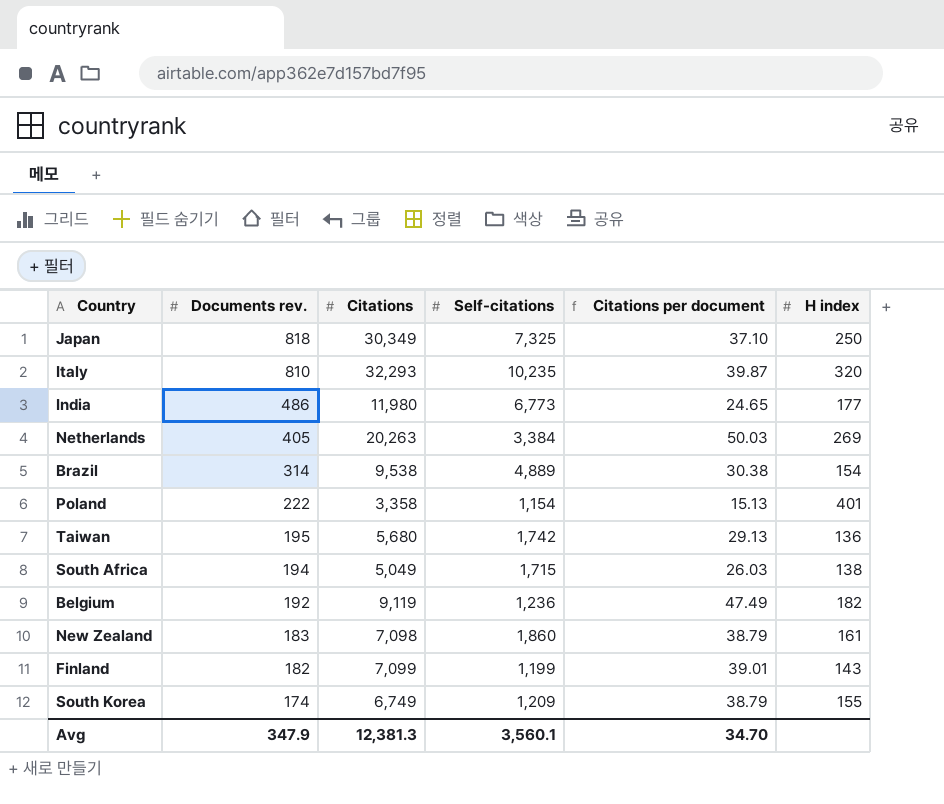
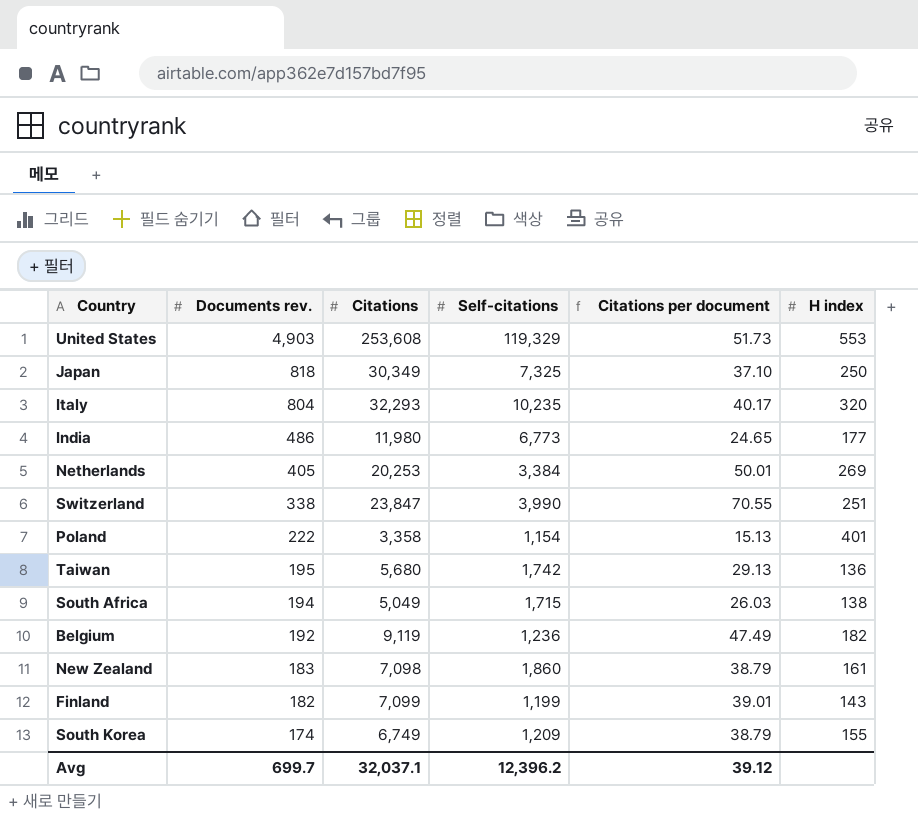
row Brazil: 314 | 9,538 | 4,889 | 30.38 | 154 -> none
row United States: none -> 4,903 | 253,608 | 119,329 | 51.73 | 553
Italy | Documents rev.: 810 -> 804
Italy | Citations per document: 39.87 -> 40.17
Netherlands | Citations: 20,263 -> 20,253
Netherlands | Citations per document: 50.03 -> 50.01
row Switzerland: none -> 338 | 23,847 | 3,990 | 70.55 | 251
Avg | Documents rev.: 347.9 -> 699.7
Avg | Citations: 12,381.3 -> 32,037.1
Avg | Self-citations: 3,560.1 -> 12,396.2
Avg | Citations per document: 34.70 -> 39.12

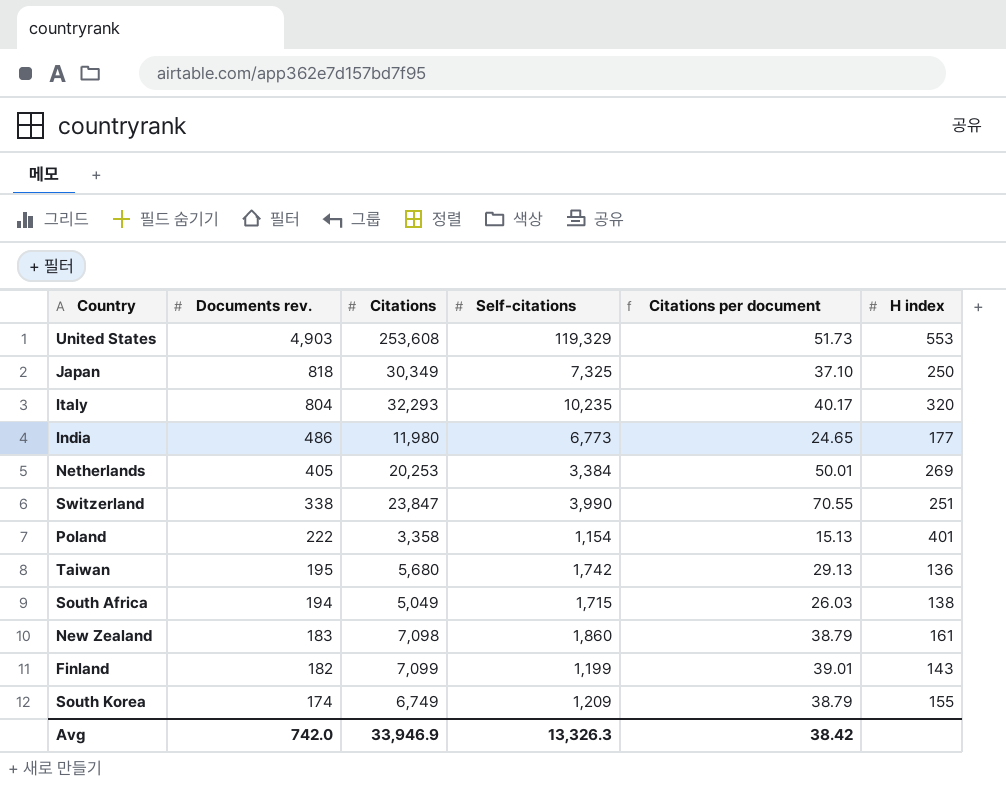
row Belgium: 192 | 9,119 | 1,236 | 47.49 | 182 -> none
Avg | Documents rev.: 699.7 -> 742.0
Avg | Citations: 32,037.1 -> 33,946.9
Avg | Self-citations: 12,396.2 -> 13,326.3
Avg | Citations per document: 39.12 -> 38.42

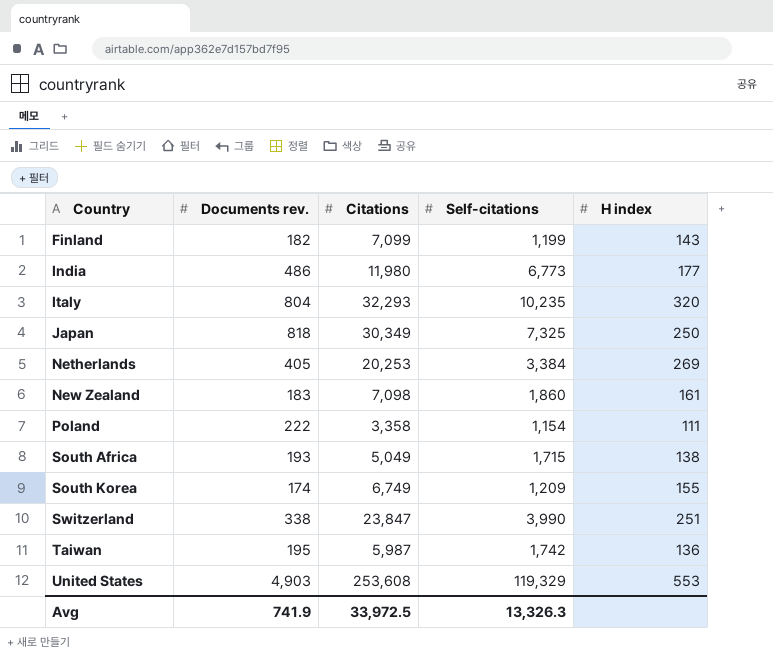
row order: Documents rev. descending -> Country ascending
column Citations per document | formula: [Citations] / [Documents rev.] -> none
Poland | H index: 401 -> 111
South Africa | Documents rev.: 194 -> 193
Taiwan | Citations: 5,680 -> 5,987
Avg | Documents rev.: 742.0 -> 741.9
Avg | Citations: 33,946.9 -> 33,972.5

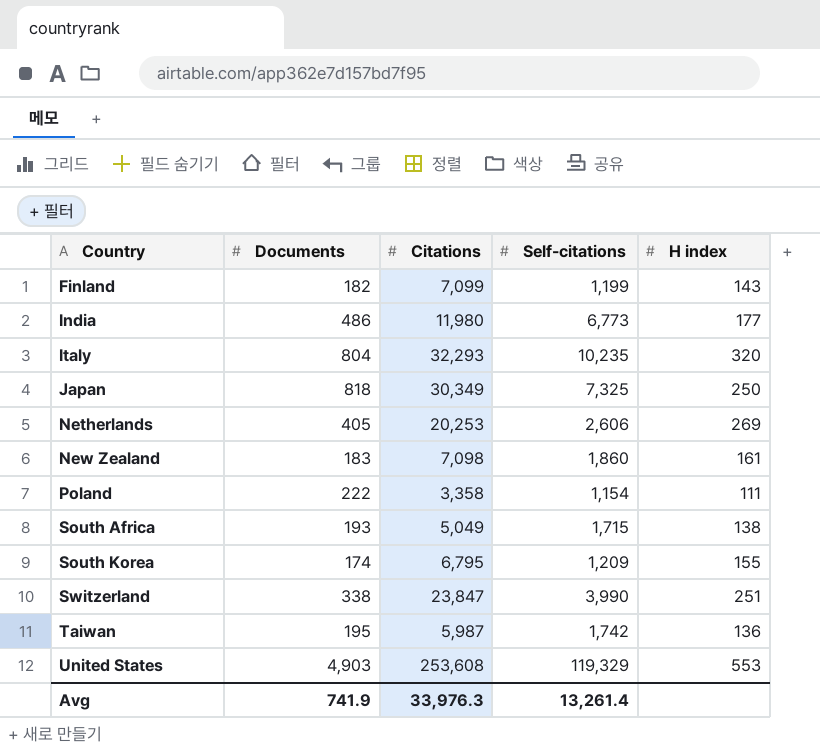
column name: Documents rev. -> Documents
Netherlands | Self-citations: 3,384 -> 2,606
South Korea | Citations: 6,749 -> 6,795
Avg | Citations: 33,972.5 -> 33,976.3
Avg | Self-citations: 13,326.3 -> 13,261.4

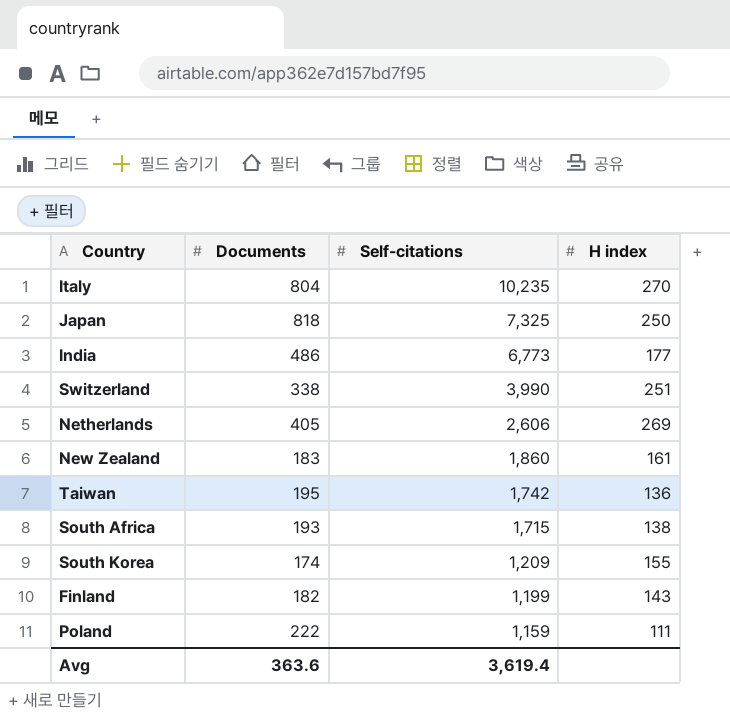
row order: Country ascending -> Self-citations descending
column Citations | position: 3 -> none
row United States: 4,903 | 253,608 | 119,329 | 553 -> none
Italy | H index: 320 -> 270
Poland | Self-citations: 1,154 -> 1,159
Avg | Documents: 741.9 -> 363.6
Avg | Self-citations: 13,261.4 -> 3,619.4

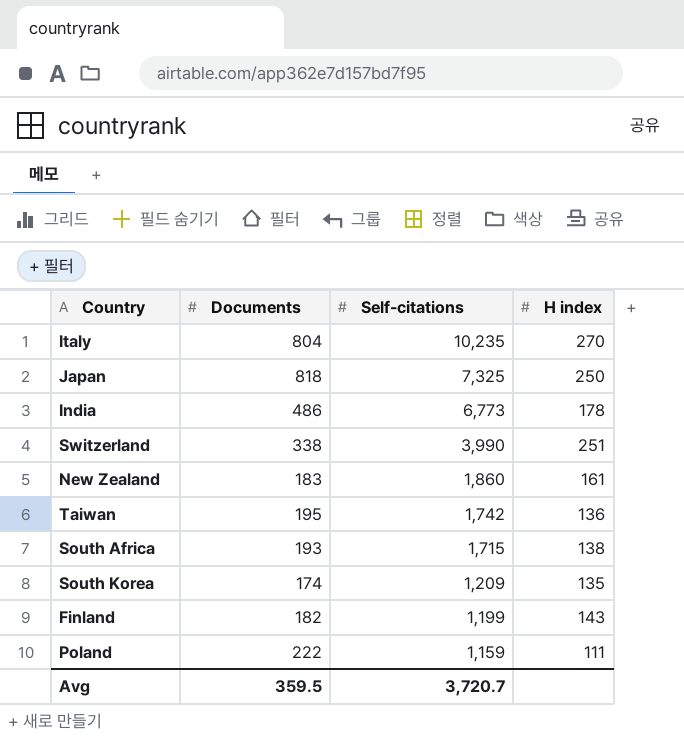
row Netherlands: 405 | 2,606 | 269 -> none
India | H index: 177 -> 178
South Korea | H index: 155 -> 135
Avg | Documents: 363.6 -> 359.5
Avg | Self-citations: 3,619.4 -> 3,720.7

